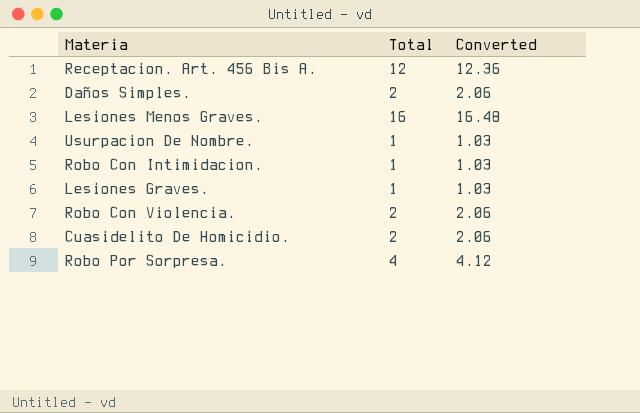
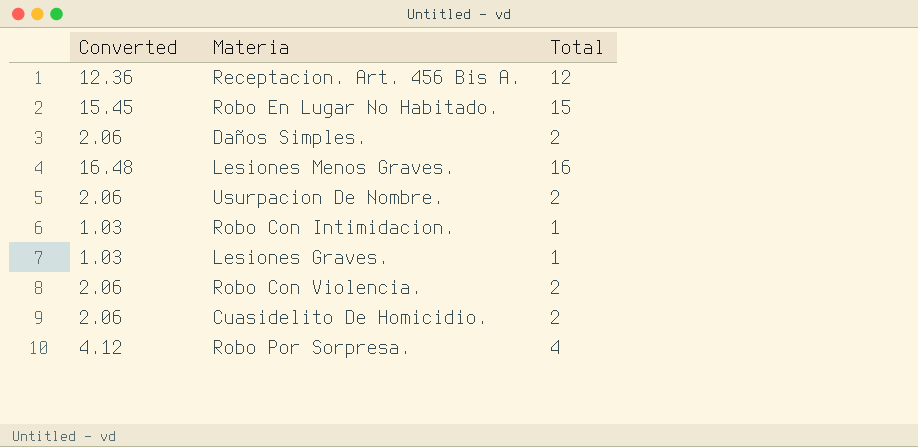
column Converted | position: 3 -> 1
row Robo En Lugar No Habitado.: none -> 15.45 | 15
Usurpacion De Nombre. | Converted: 1.03 -> 2.06
Usurpacion De Nombre. | Total: 1 -> 2

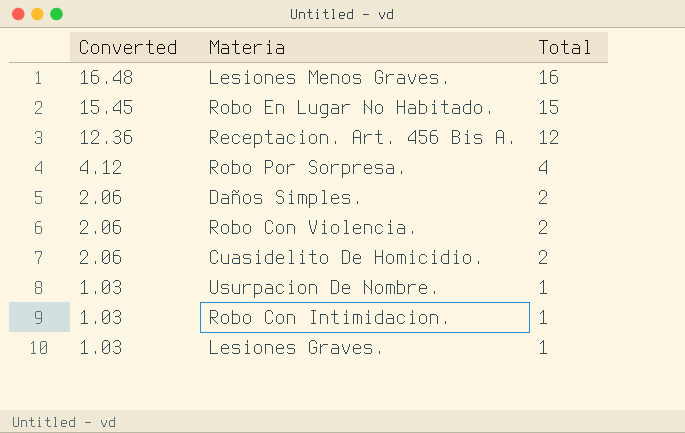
row order: none -> Converted descending
Usurpacion De Nombre. | Converted: 2.06 -> 1.03
Usurpacion De Nombre. | Total: 2 -> 1

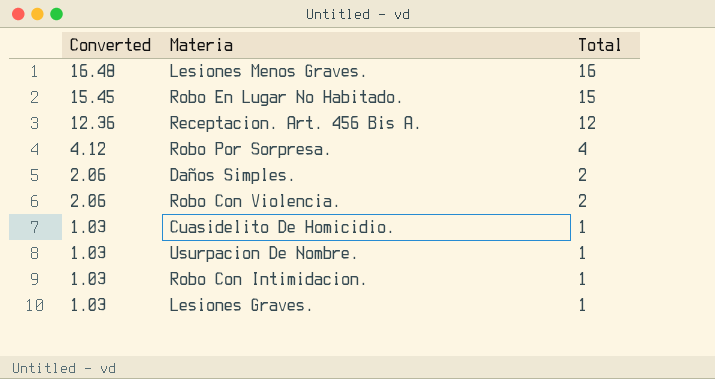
Cuasidelito De Homicidio. | Converted: 2.06 -> 1.03
Cuasidelito De Homicidio. | Total: 2 -> 1

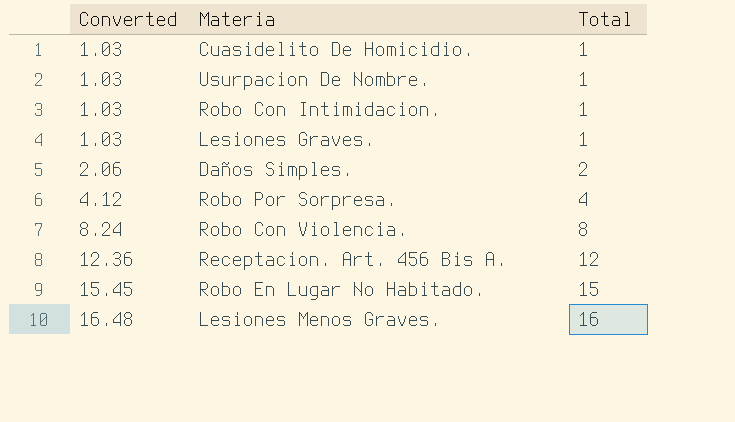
row order: Converted descending -> Converted ascending
Robo Con Violencia. | Converted: 2.06 -> 8.24
Robo Con Violencia. | Total: 2 -> 8

